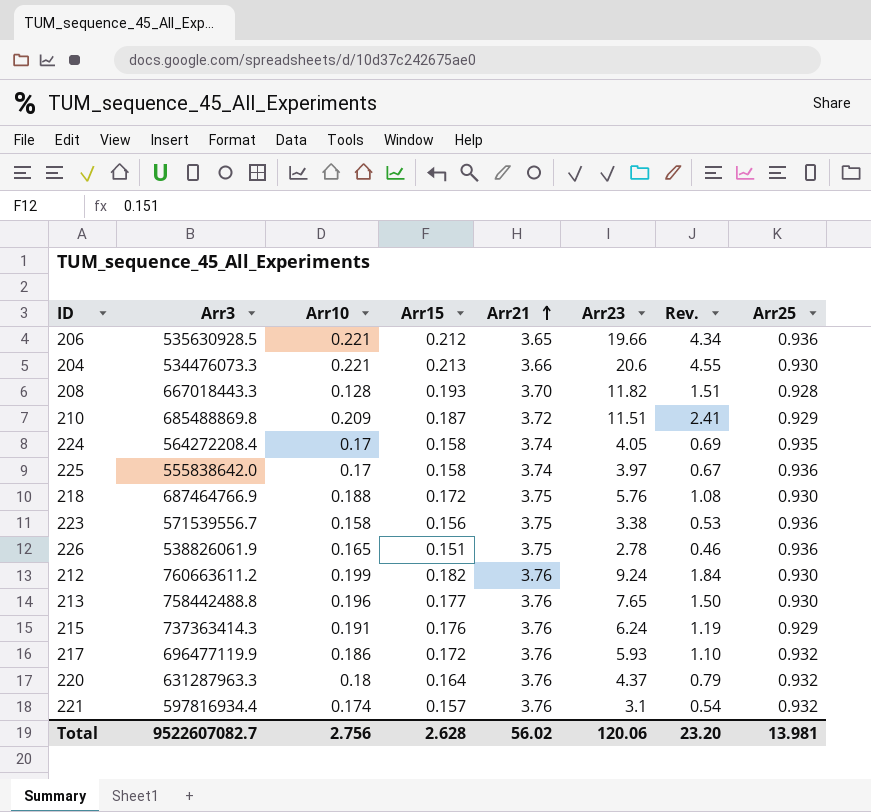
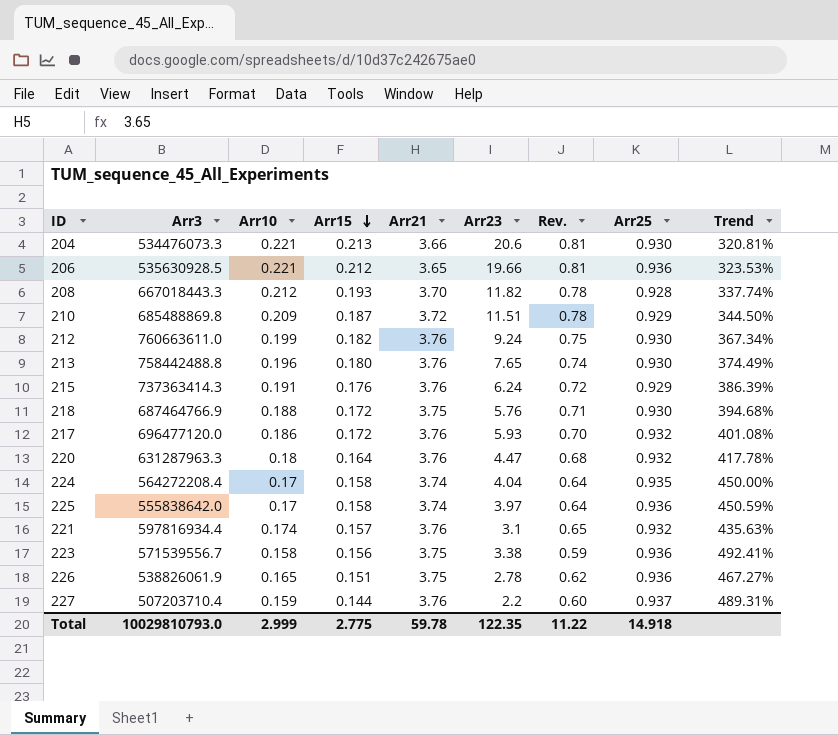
row order: Arr21 ascending -> Arr15 descending
column Rev. | formula: [Arr10] * [Arr23] -> [Arr10] * [Arr21]
column Trend | formula: none -> ([Arr25] - [Arr10]) / [Arr10]
208 | Arr10: 0.128 -> 0.212
212 | Arr3: 760663611.2 -> 760663611.0
213 | Arr15: 0.177 -> 0.180
217 | Arr3: 696477119.9 -> 696477120.0
220 | Arr23: 4.37 -> 4.47
224 | Arr23: 4.05 -> 4.04
row 227: none -> 507203710.4 | 0.159 | 0.144 | 3.76 | 2.2 | 0.60 | 0.937 | 489.31%
Total | Arr3: 9522607082.7 -> 10029810793.0
Total | Arr10: 2.756 -> 2.999
Total | Arr15: 2.628 -> 2.775
Total | Arr21: 56.02 -> 59.78
Total | Arr23: 120.06 -> 122.35
Total | Rev.: 23.20 -> 11.22
Total | Arr25: 13.981 -> 14.918

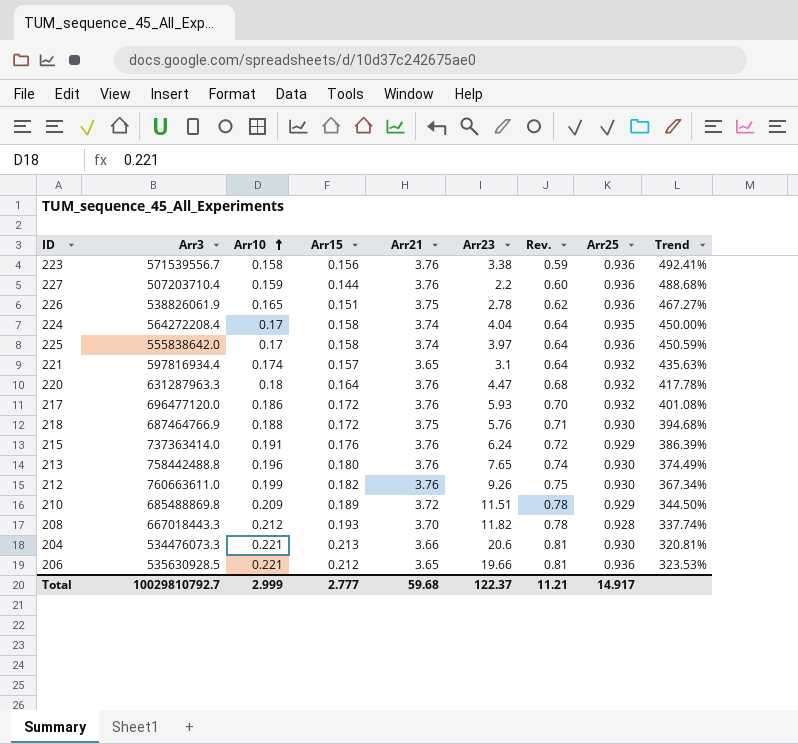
row order: Arr15 descending -> Arr10 ascending
223 | Arr21: 3.75 -> 3.76
227 | Arr25: 0.937 -> 0.936
227 | Trend: 489.31% -> 488.68%
221 | Arr21: 3.76 -> 3.65
221 | Rev.: 0.65 -> 0.64
215 | Arr3: 737363414.3 -> 737363414.0
212 | Arr23: 9.24 -> 9.26
210 | Arr15: 0.187 -> 0.189
Total | Arr3: 10029810793.0 -> 10029810792.7
Total | Arr15: 2.775 -> 2.777
Total | Arr21: 59.78 -> 59.68
Total | Arr23: 122.35 -> 122.37
Total | Rev.: 11.22 -> 11.21
Total | Arr25: 14.918 -> 14.917

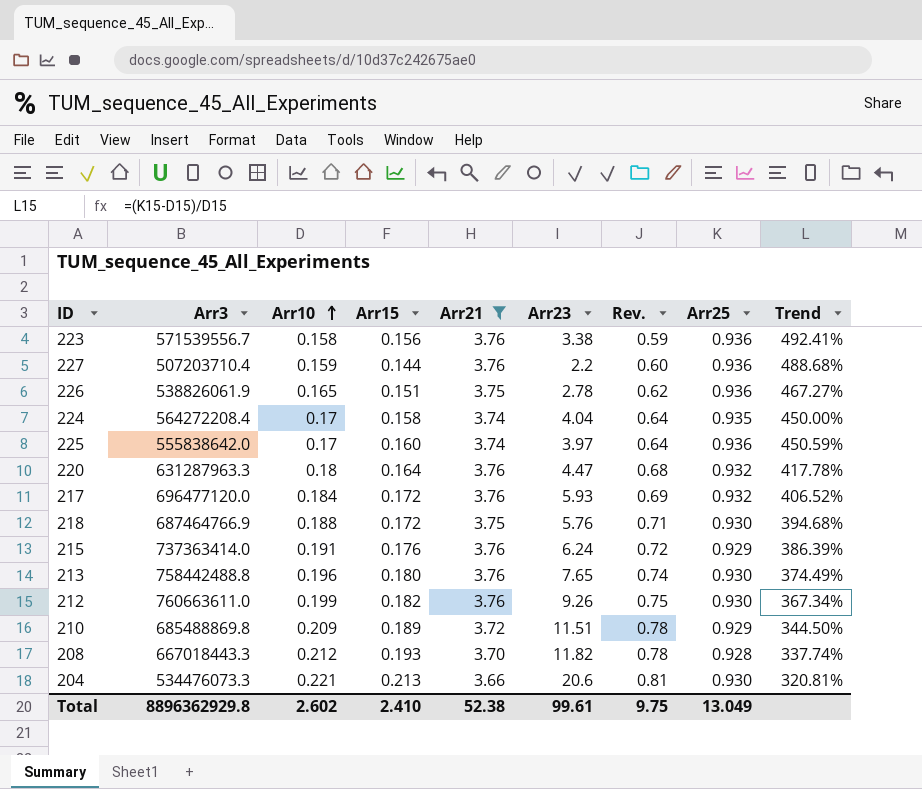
filter: none -> Arr21 != 3.65
225 | Arr15: 0.158 -> 0.160
217 | Arr10: 0.186 -> 0.184
217 | Rev.: 0.70 -> 0.69
217 | Trend: 401.08% -> 406.52%
Total | Arr3: 10029810792.7 -> 8896362929.8
Total | Arr10: 2.999 -> 2.602
Total | Arr15: 2.777 -> 2.410
Total | Arr21: 59.68 -> 52.38
Total | Arr23: 122.37 -> 99.61
Total | Rev.: 11.21 -> 9.75
Total | Arr25: 14.917 -> 13.049

